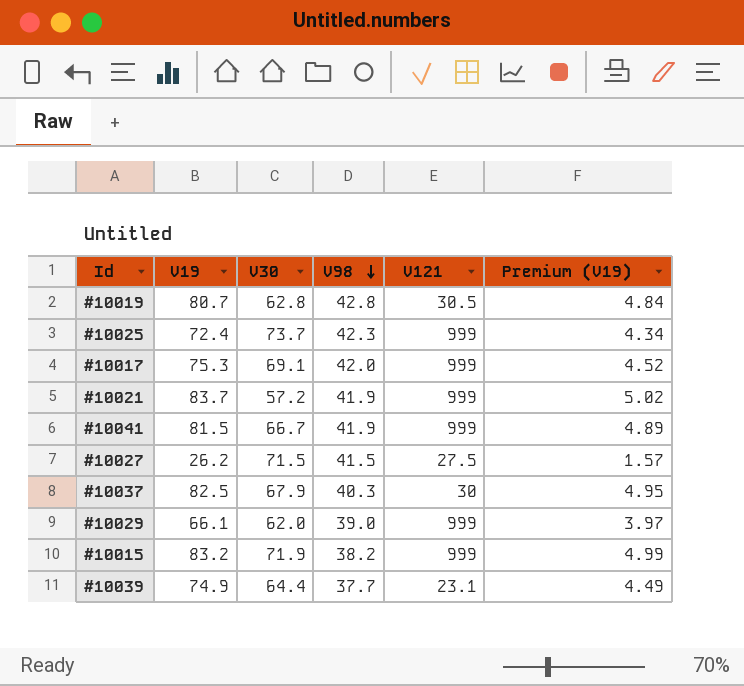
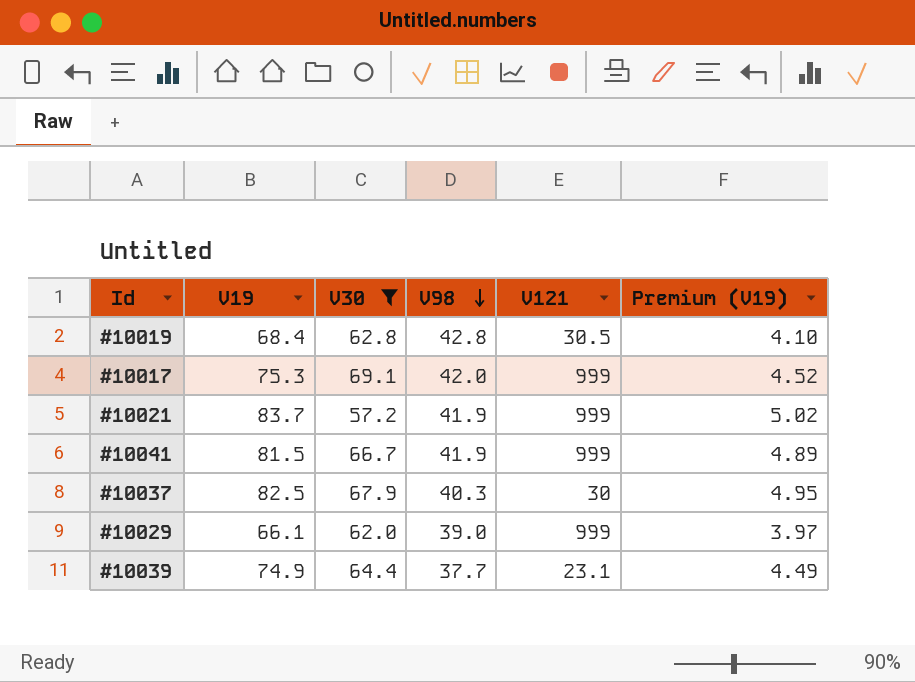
filter: none -> V30 <= 69.1
#10019 | V19: 80.7 -> 68.4
#10019 | Premium (V19): 4.84 -> 4.10

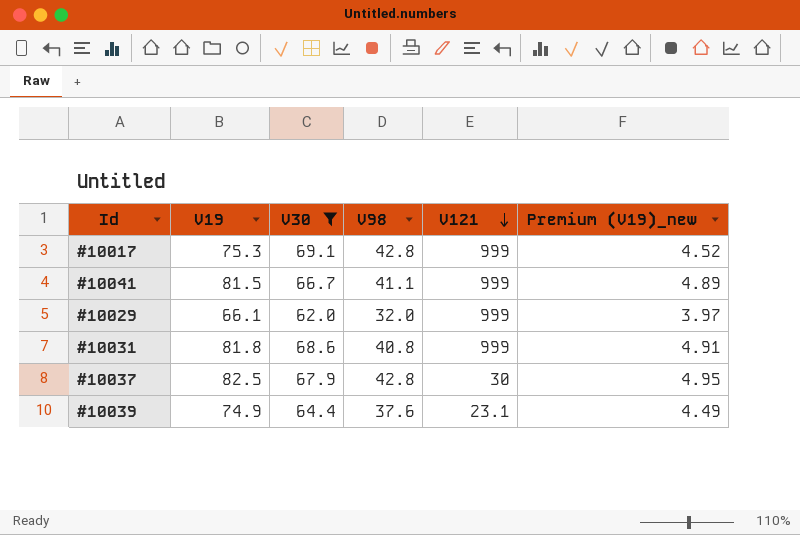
row order: V98 descending -> V121 descending
column name: Premium (V19) -> Premium (V19)_new
row #10019: 68.4 | 62.8 | 42.8 | 30.5 | 4.10 -> none
row #10021: 83.7 | 57.2 | 41.9 | 999 | 5.02 -> none
#10017 | V98: 42.0 -> 42.8
#10041 | V98: 41.9 -> 41.1
#10029 | V98: 39.0 -> 32.0
row #10031: none -> 81.8 | 68.6 | 40.8 | 999 | 4.91
#10037 | V98: 40.3 -> 42.8
#10039 | V98: 37.7 -> 37.6

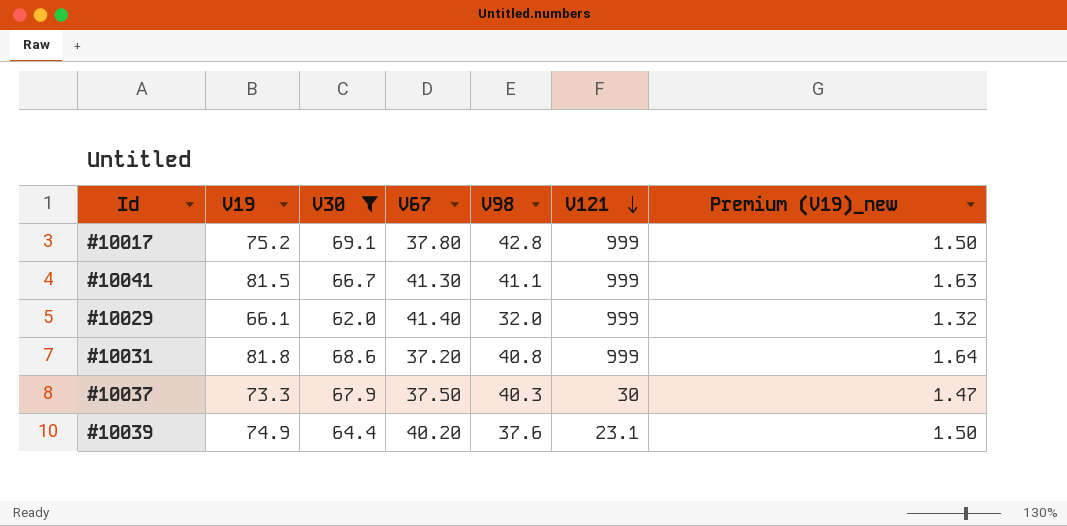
column V67 | position: none -> 4
column Premium (V19)_new | formula: [V19] * 0.06 -> [V19] * 0.02
#10017 | V19: 75.3 -> 75.2
#10037 | V19: 82.5 -> 73.3
#10037 | V98: 42.8 -> 40.3

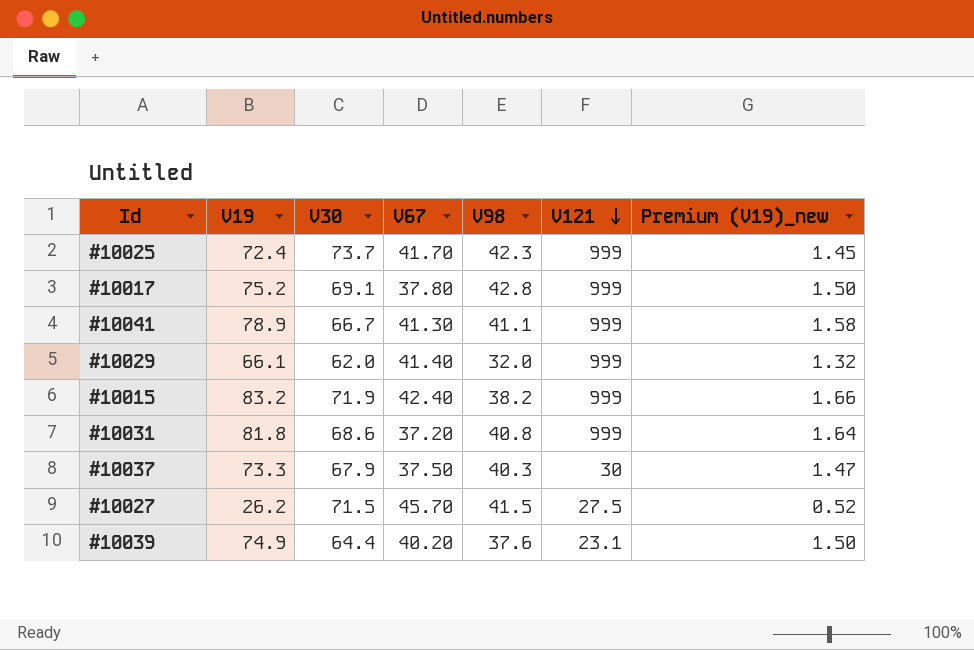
filter: V30 <= 69.1 -> none
#10041 | V19: 81.5 -> 78.9
#10041 | Premium (V19)_new: 1.63 -> 1.58

